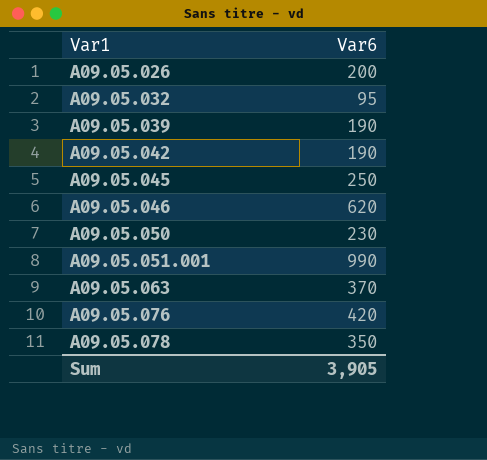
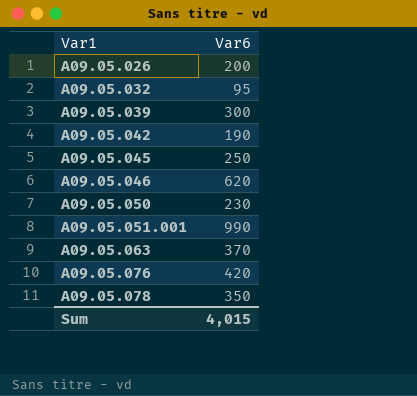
А09.05.039 | Var6: 190 -> 300
Sum | Var6: 3,905 -> 4,015

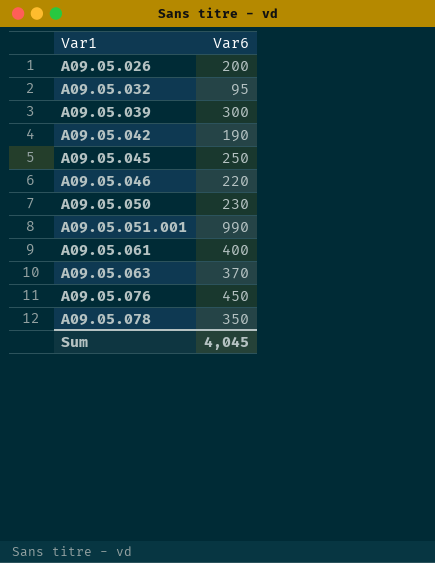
A09.05.046 | Var6: 620 -> 220
row A09.05.061: none -> 400
A09.05.076 | Var6: 420 -> 450
Sum | Var6: 4,015 -> 4,045

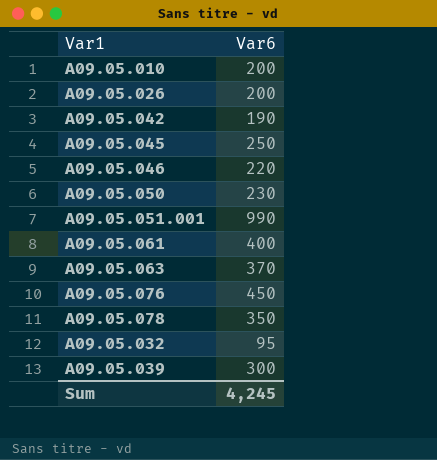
row order: none -> Var1 ascending
row A09.05.010: none -> 200
Sum | Var6: 4,045 -> 4,245

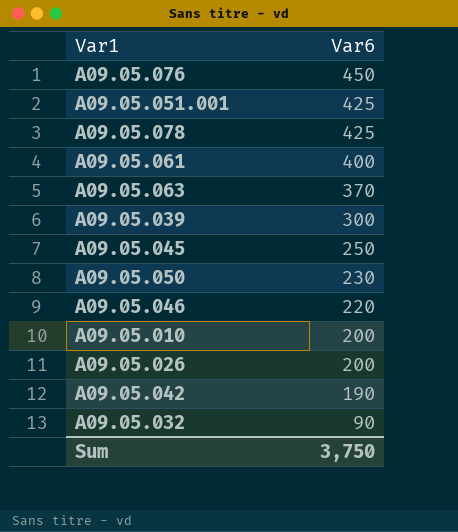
row order: Var1 ascending -> Var6 descending
A09.05.051.001 | Var6: 990 -> 425
A09.05.078 | Var6: 350 -> 425
А09.05.032 | Var6: 95 -> 90
Sum | Var6: 4,245 -> 3,750

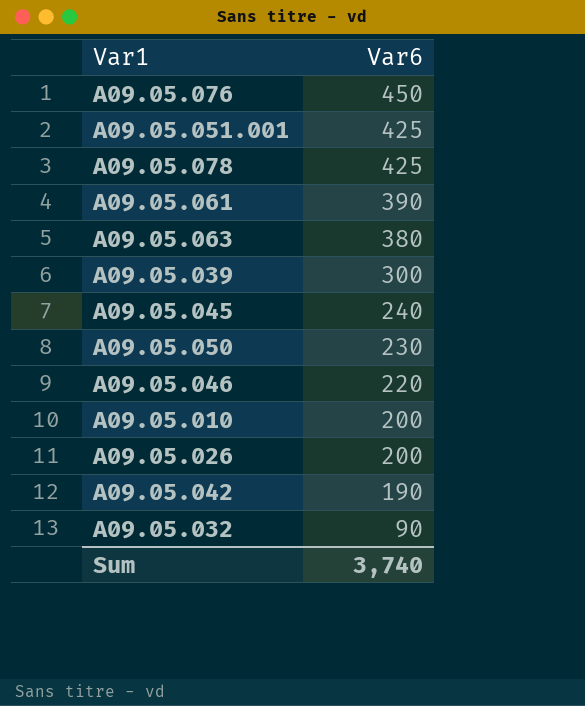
A09.05.061 | Var6: 400 -> 390
A09.05.063 | Var6: 370 -> 380
A09.05.045 | Var6: 250 -> 240
Sum | Var6: 3,750 -> 3,740

